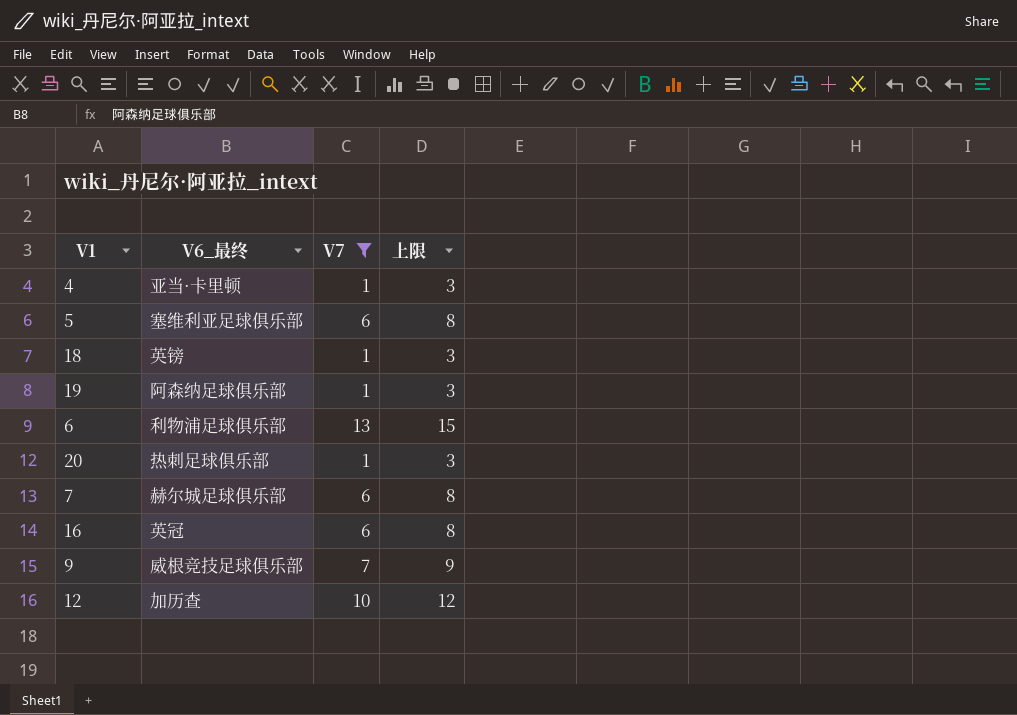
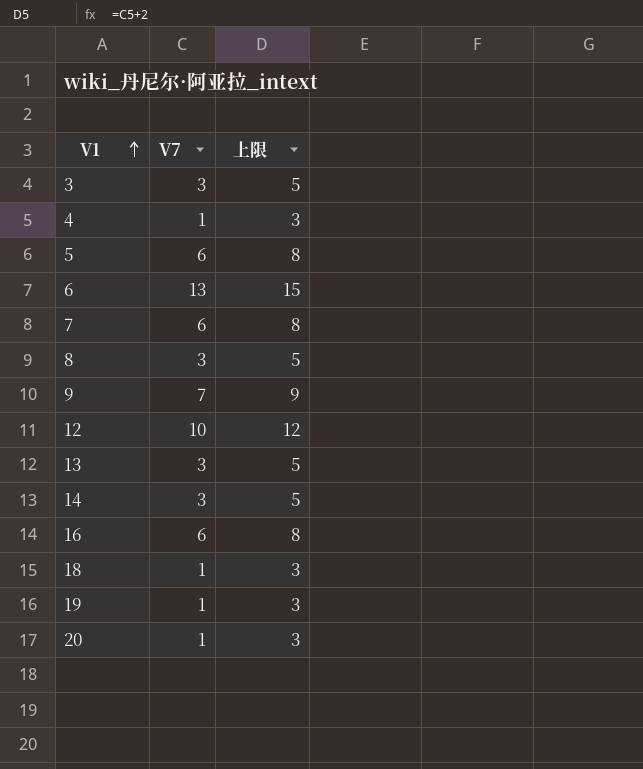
filter: V7 != 3 -> none
row order: none -> V1 ascending
column V6_最终 | position: 2 -> none

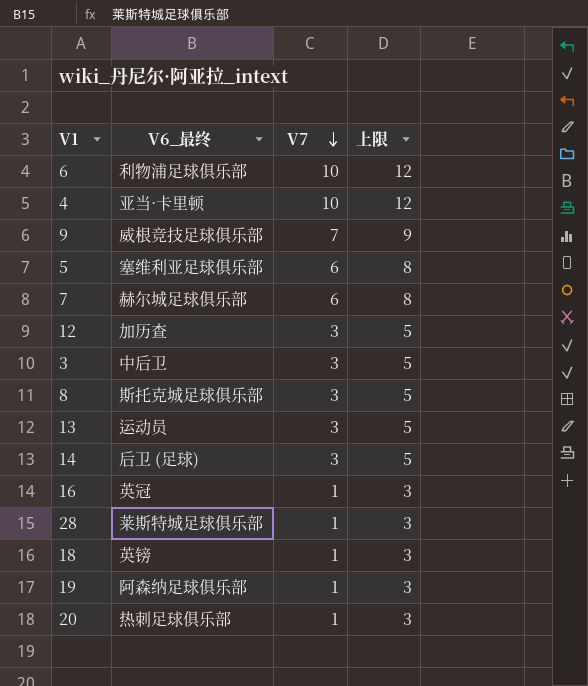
row order: V1 ascending -> V7 descending
column V6_最终 | position: none -> 2
6 | V7: 13 -> 10
6 | 上限: 15 -> 12
4 | V7: 1 -> 10
4 | 上限: 3 -> 12
12 | V7: 10 -> 3
12 | 上限: 12 -> 5
16 | V7: 6 -> 1
16 | 上限: 8 -> 3
row 28: none -> 莱斯特城足球俱乐部 | 1 | 3

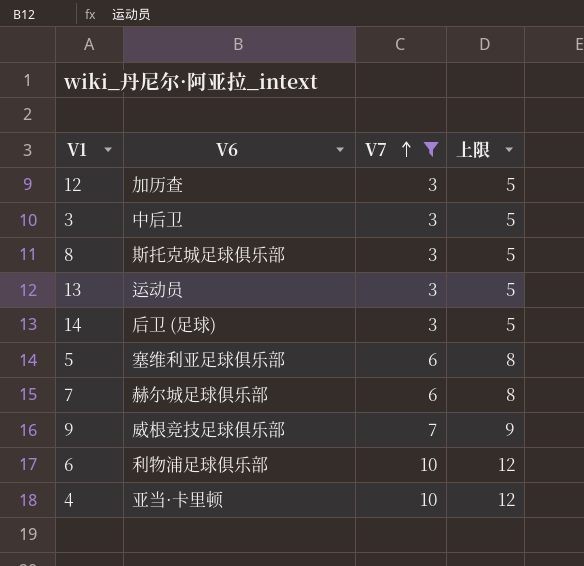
filter: none -> V7 != 1
row order: V7 descending -> V7 ascending
column name: V6_最终 -> V6

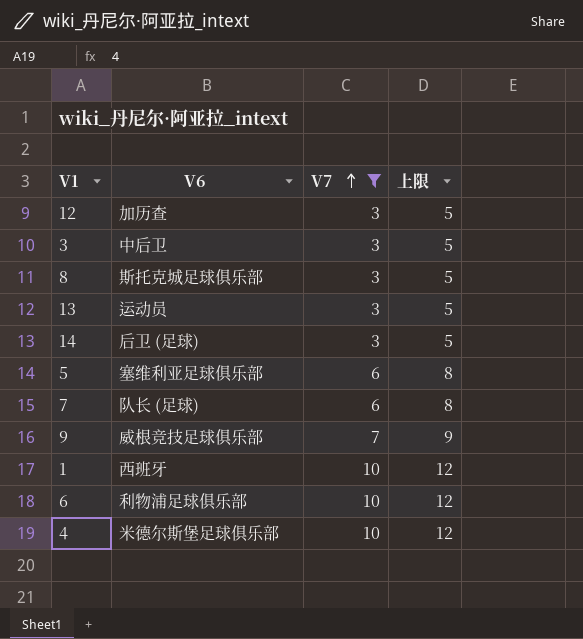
7 | V6: 赫尔城足球俱乐部 -> 队长 (足球)
row 1: none -> 西班牙 | 10 | 12
4 | V6: 亚当·卡里顿 -> 米德尔斯堡足球俱乐部

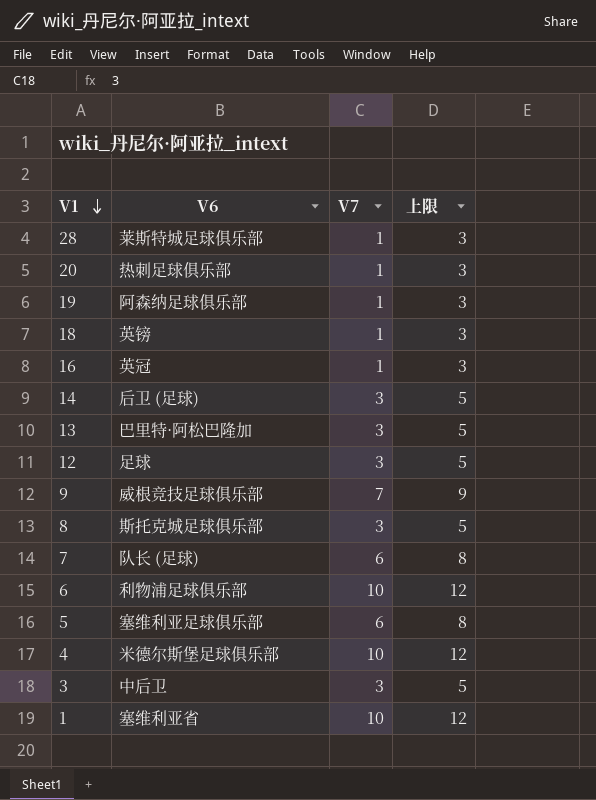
filter: V7 != 1 -> none
row order: V7 ascending -> V1 descending
13 | V6: 运动员 -> 巴里特·阿松巴隆加
12 | V6: 加历查 -> 足球
1 | V6: 西班牙 -> 塞维利亚省

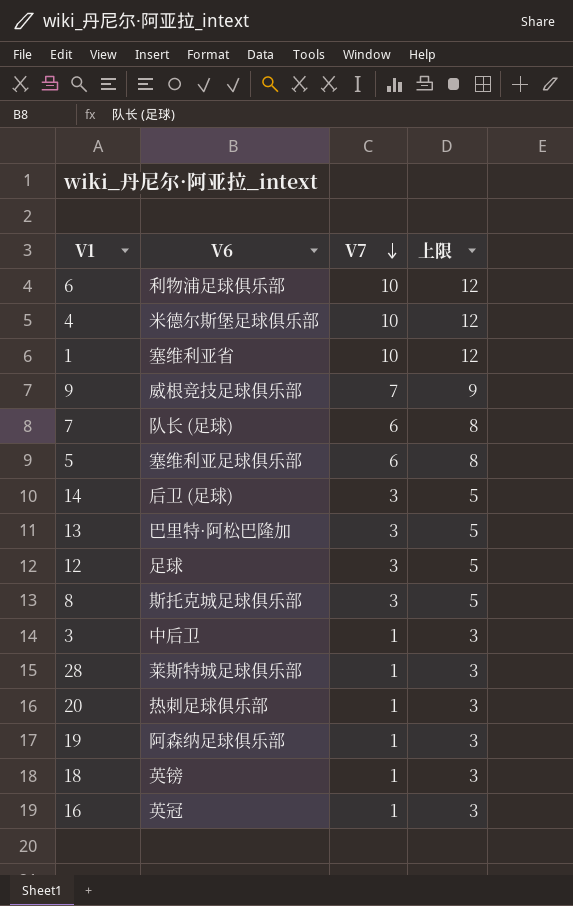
row order: V1 descending -> V7 descending
3 | V7: 3 -> 1
3 | 上限: 5 -> 3

